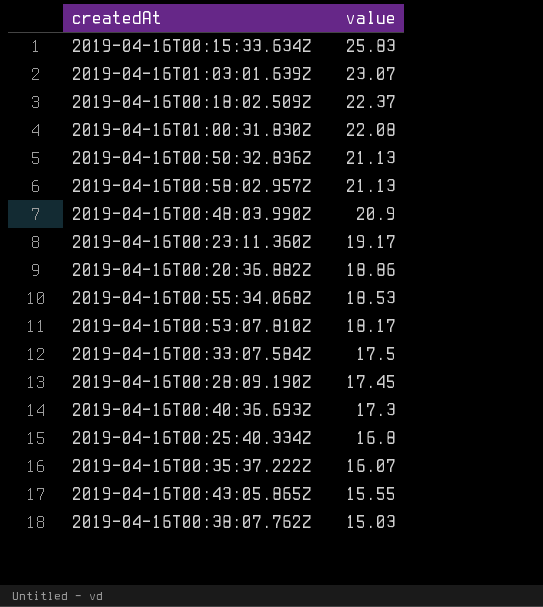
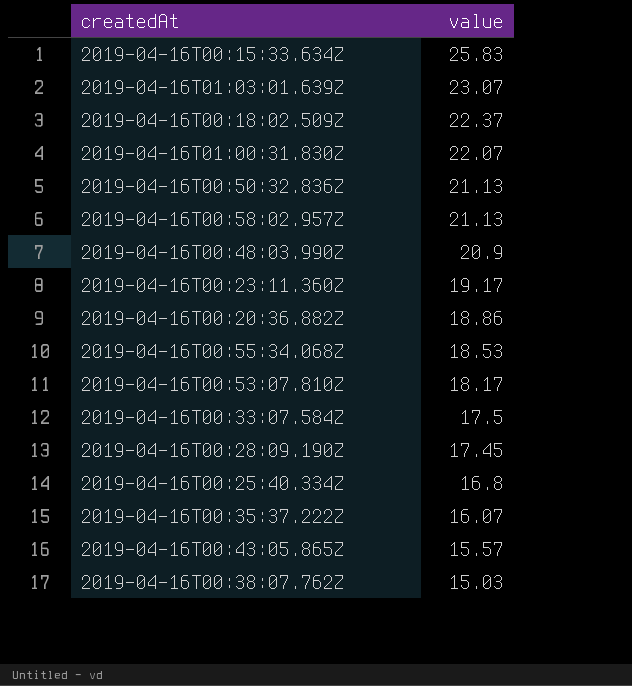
row 2019-04-16T00:40:36.693Z: 17.3 -> none
2019-04-16T01:00:31.830Z | value: 22.08 -> 22.07
2019-04-16T00:43:05.865Z | value: 15.55 -> 15.57

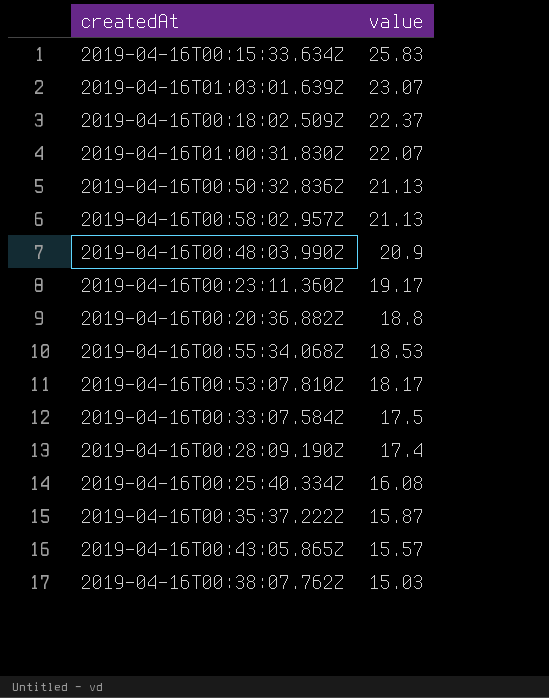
2019-04-16T00:20:36.882Z | value: 18.86 -> 18.8
2019-04-16T00:28:09.190Z | value: 17.45 -> 17.4
2019-04-16T00:25:40.334Z | value: 16.8 -> 16.08
2019-04-16T00:35:37.222Z | value: 16.07 -> 15.87

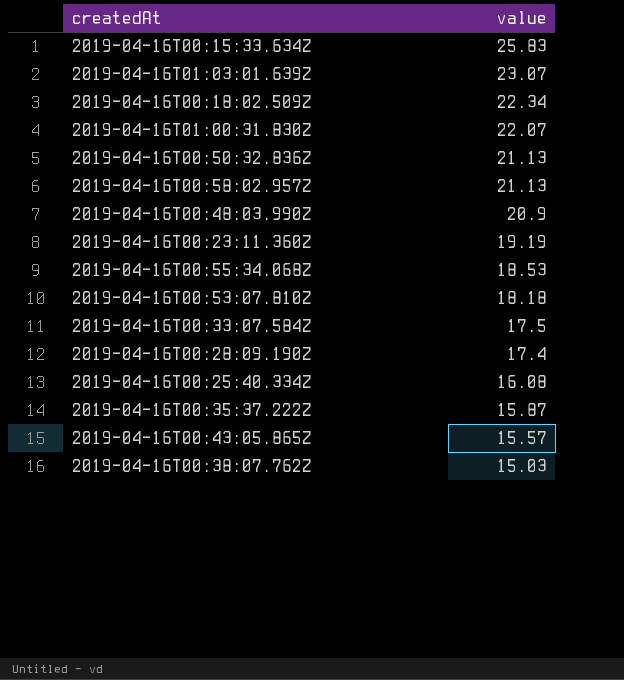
row 2019-04-16T00:20:36.882Z: 18.8 -> none
2019-04-16T00:18:02.509Z | value: 22.37 -> 22.34
2019-04-16T00:23:11.360Z | value: 19.17 -> 19.19
2019-04-16T00:53:07.810Z | value: 18.17 -> 18.18

